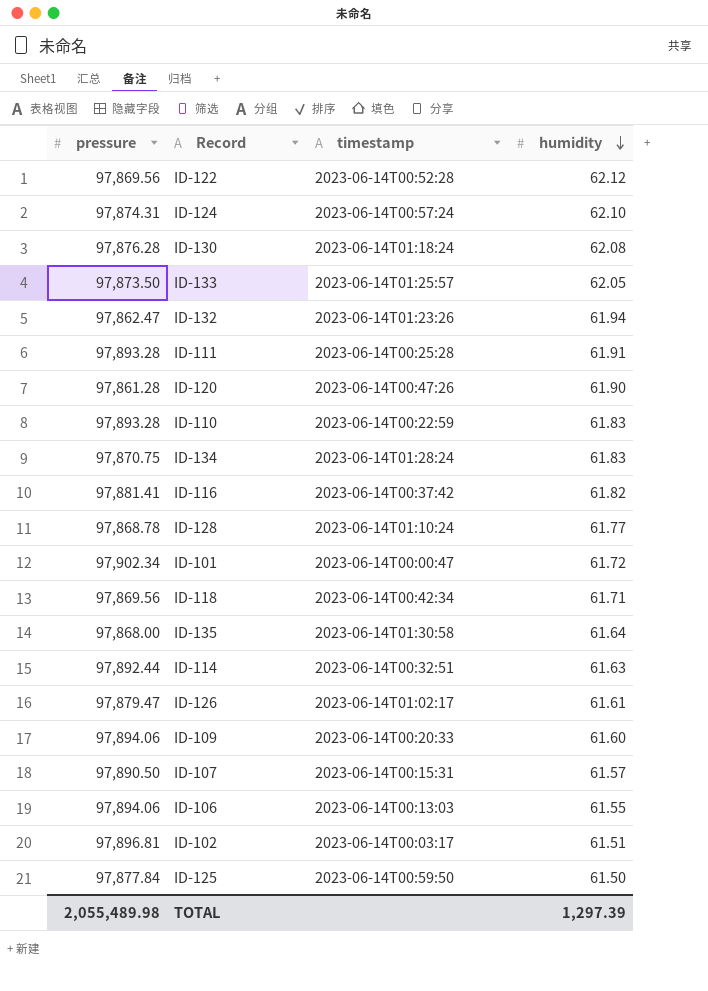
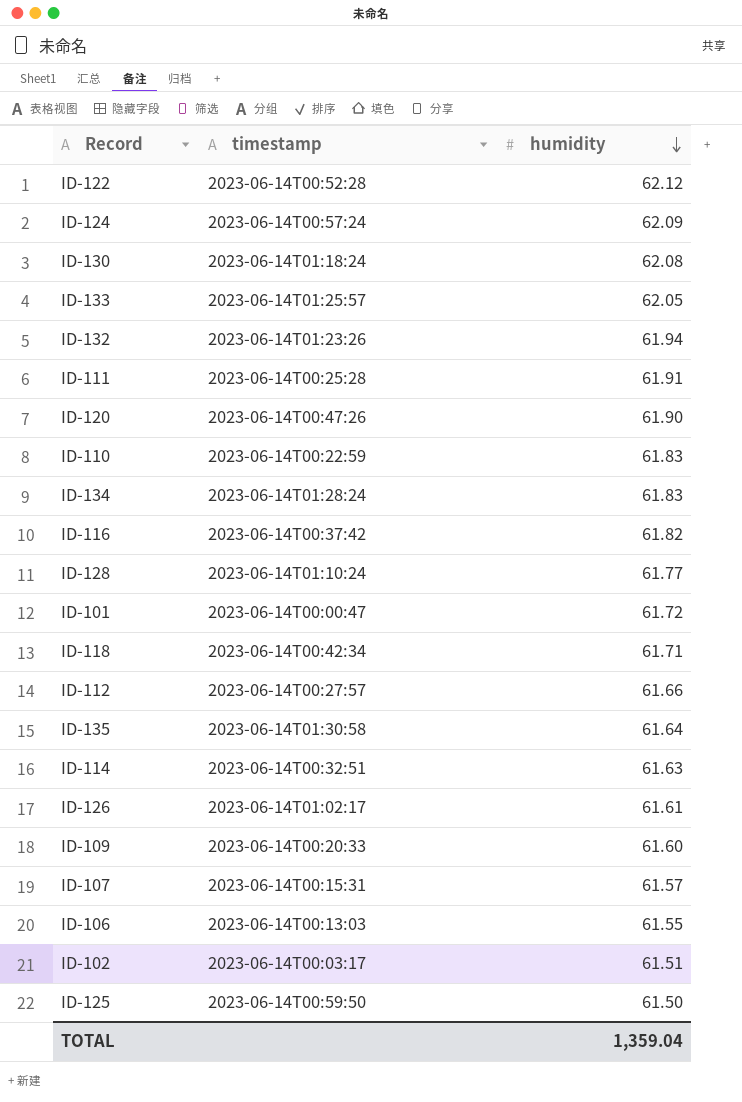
column pressure | position: 1 -> none
ID-124 | humidity: 62.10 -> 62.09
row ID-112: none -> 2023-06-14T00:27:57 | 61.66
TOTAL | humidity: 1,297.39 -> 1,359.04

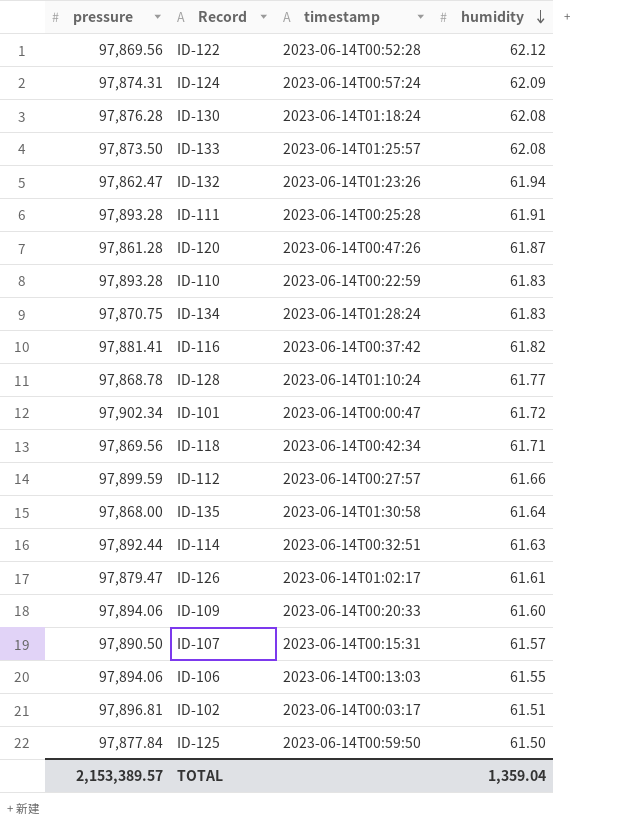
column pressure | position: none -> 1
ID-133 | humidity: 62.05 -> 62.08
ID-120 | humidity: 61.90 -> 61.87

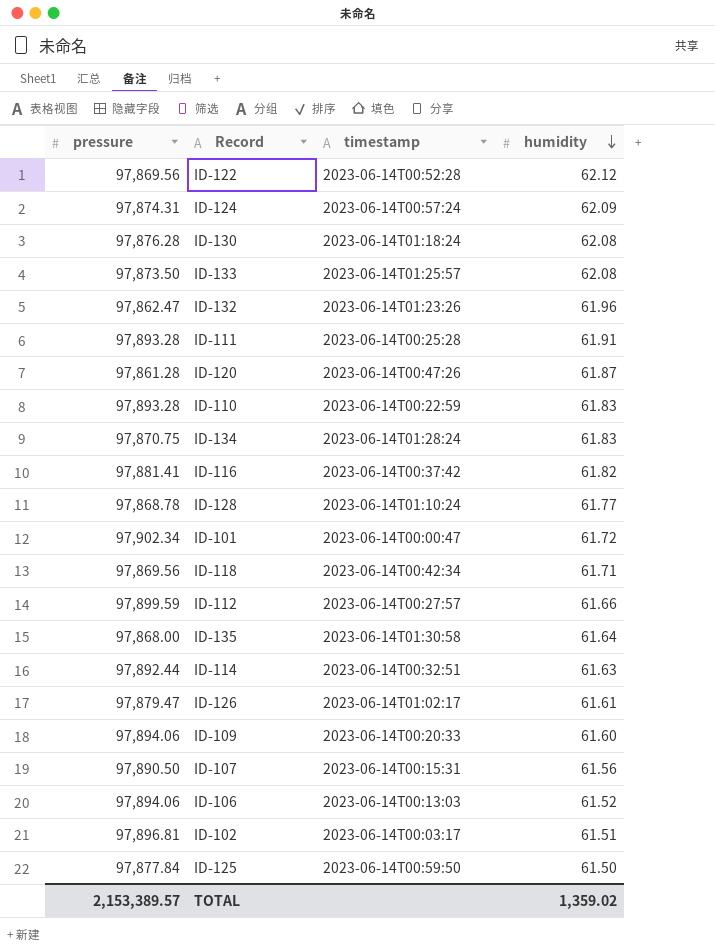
ID-132 | humidity: 61.94 -> 61.96
ID-107 | humidity: 61.57 -> 61.56
ID-106 | humidity: 61.55 -> 61.52
TOTAL | humidity: 1,359.04 -> 1,359.02

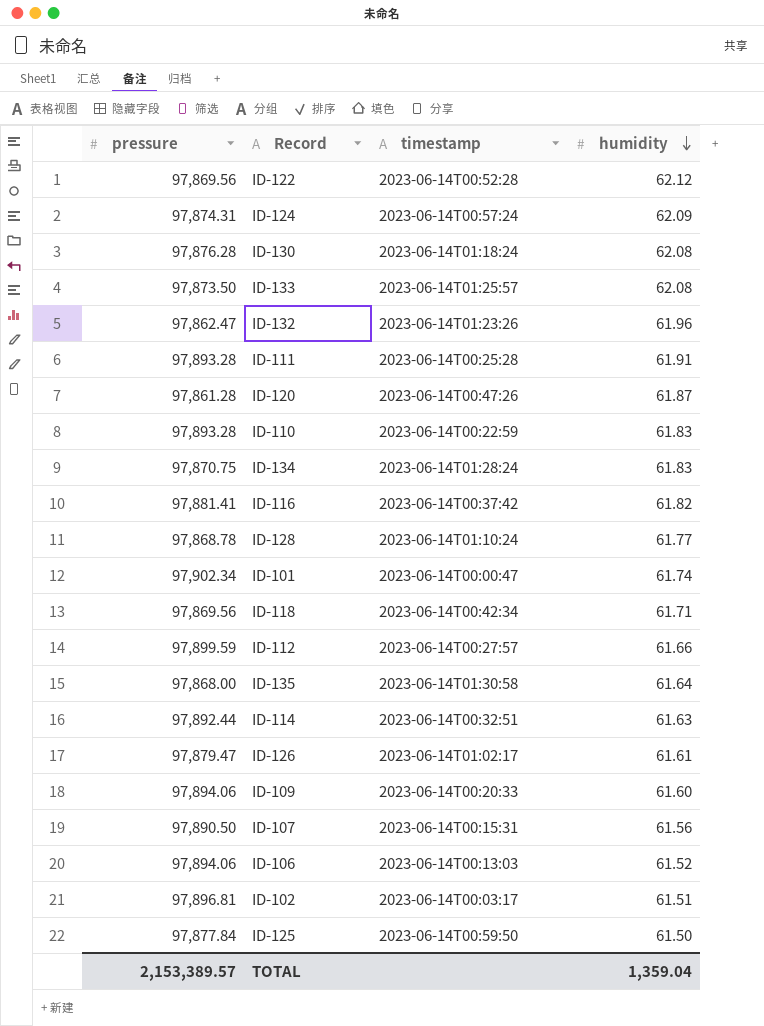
ID-101 | humidity: 61.72 -> 61.74
TOTAL | humidity: 1,359.02 -> 1,359.04

